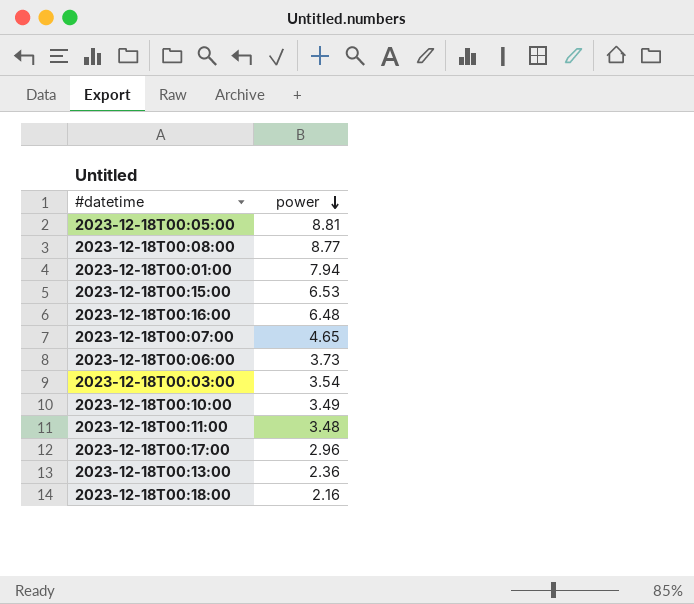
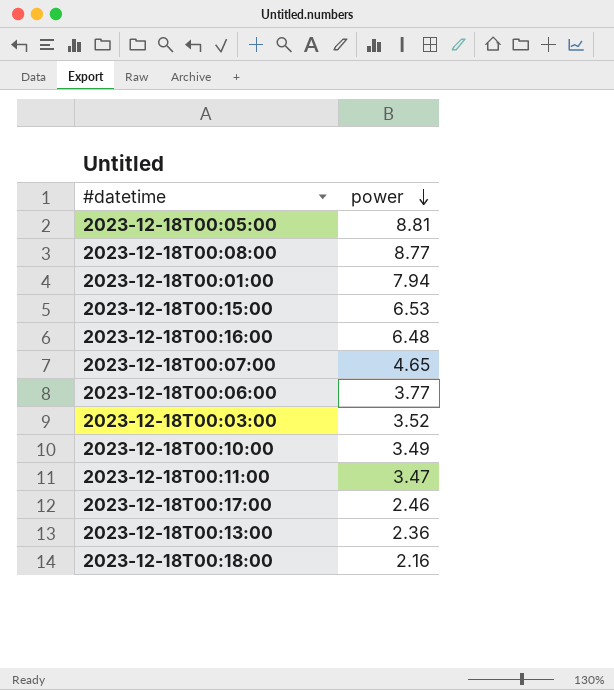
2023-12-18T00:06:00 | power: 3.73 -> 3.77
2023-12-18T00:03:00 | power: 3.54 -> 3.52
2023-12-18T00:11:00 | power: 3.48 -> 3.47
2023-12-18T00:17:00 | power: 2.96 -> 2.46

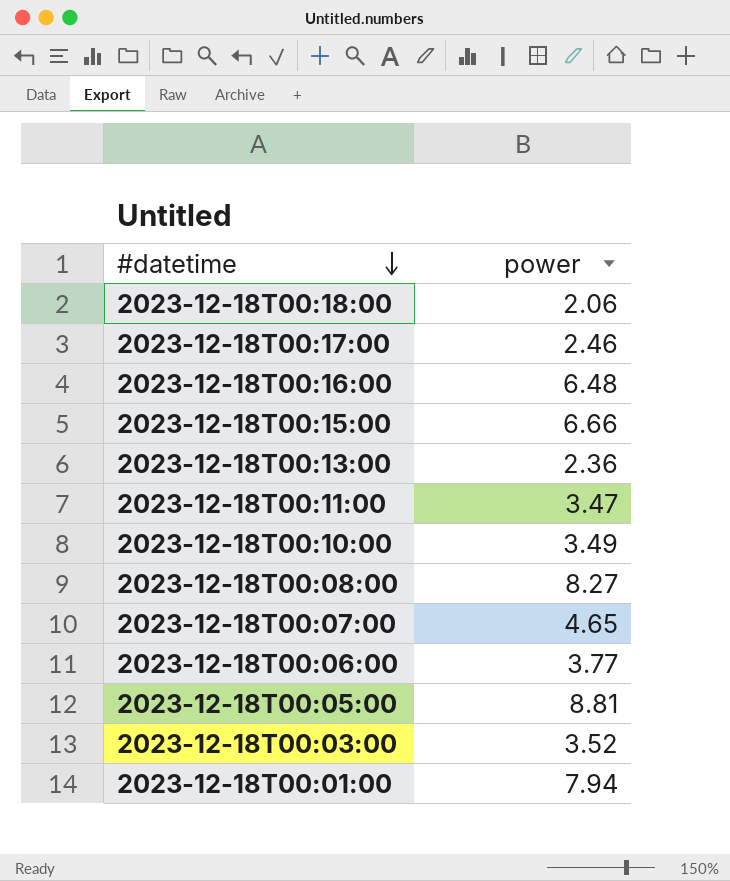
row order: power descending -> #datetime descending
2023-12-18T00:18:00 | power: 2.16 -> 2.06
2023-12-18T00:15:00 | power: 6.53 -> 6.66
2023-12-18T00:08:00 | power: 8.77 -> 8.27

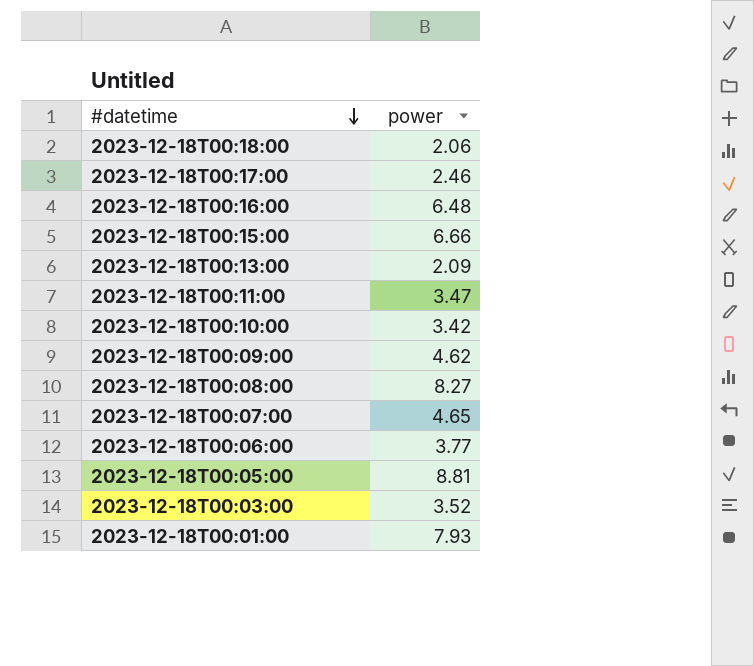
2023-12-18T00:13:00 | power: 2.36 -> 2.09
2023-12-18T00:10:00 | power: 3.49 -> 3.42
row 2023-12-18T00:09:00: none -> 4.62
2023-12-18T00:01:00 | power: 7.94 -> 7.93

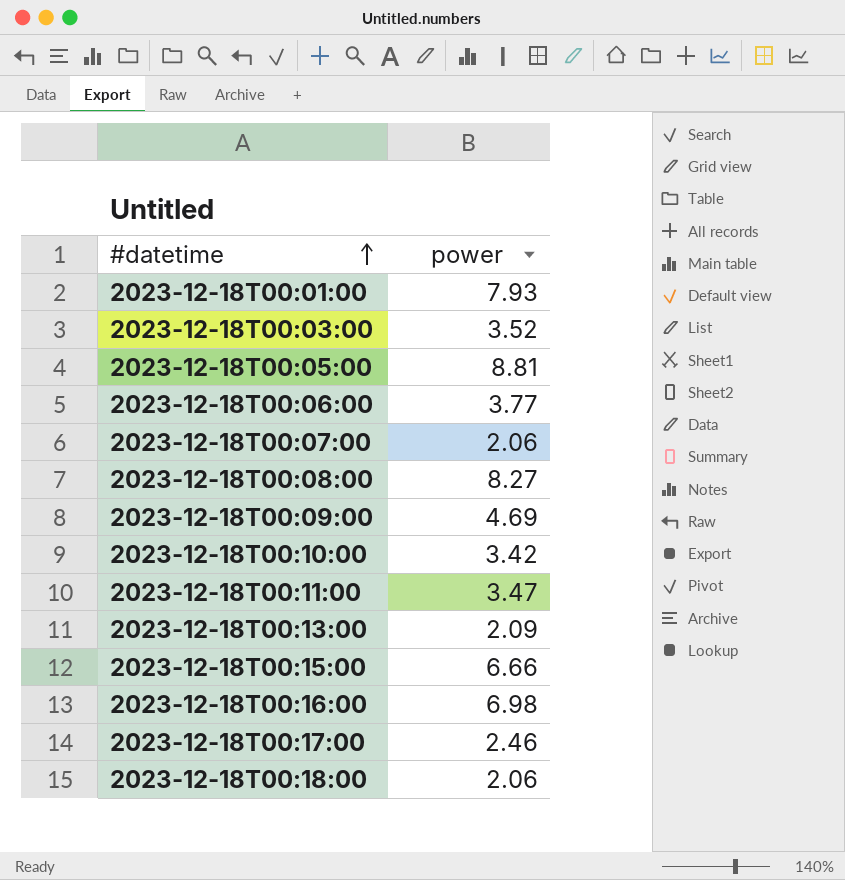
row order: #datetime descending -> #datetime ascending
2023-12-18T00:07:00 | power: 4.65 -> 2.06
2023-12-18T00:09:00 | power: 4.62 -> 4.69
2023-12-18T00:16:00 | power: 6.48 -> 6.98

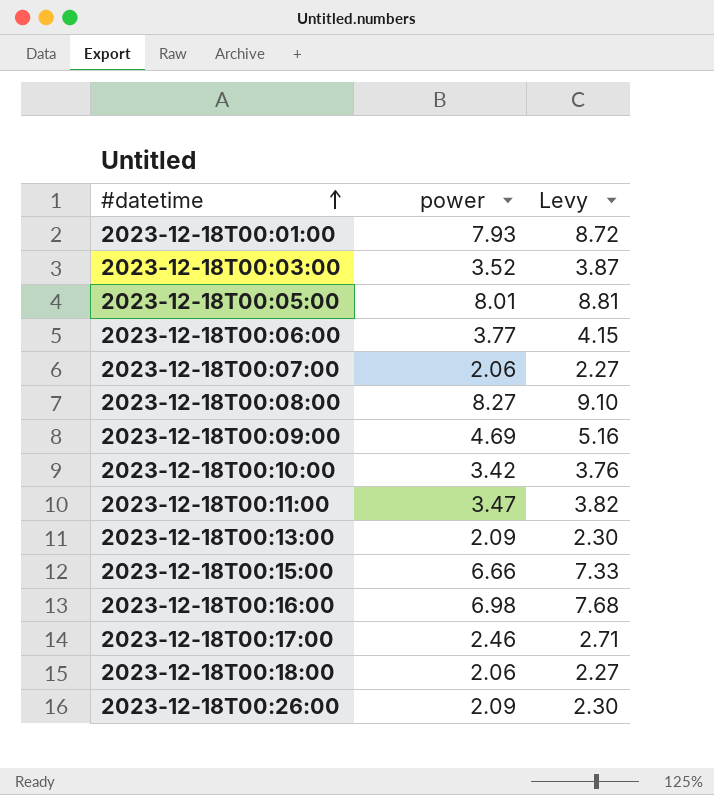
column Levy | formula: none -> [power] * 1.1
2023-12-18T00:05:00 | power: 8.81 -> 8.01
row 2023-12-18T00:26:00: none -> 2.09 | 2.30

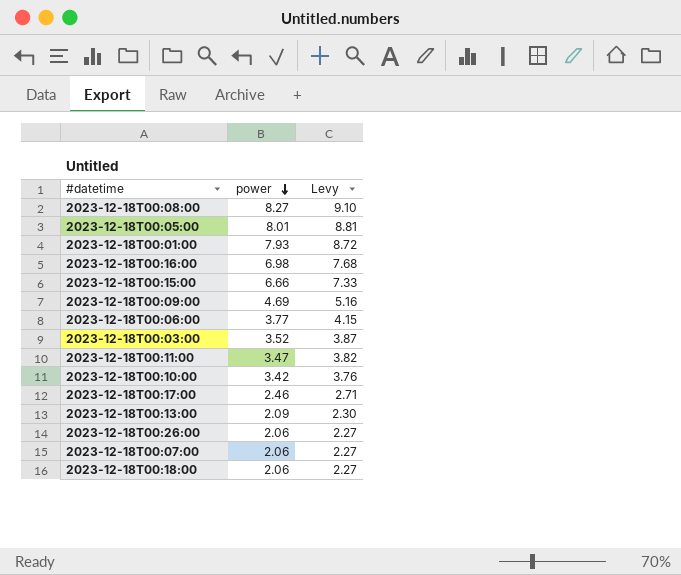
row order: #datetime ascending -> power descending
2023-12-18T00:26:00 | power: 2.09 -> 2.06
2023-12-18T00:26:00 | Levy: 2.30 -> 2.27

